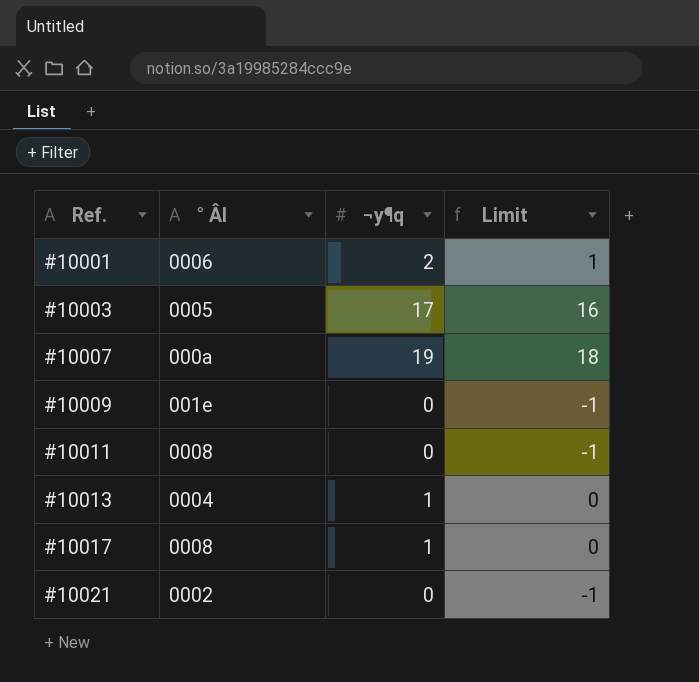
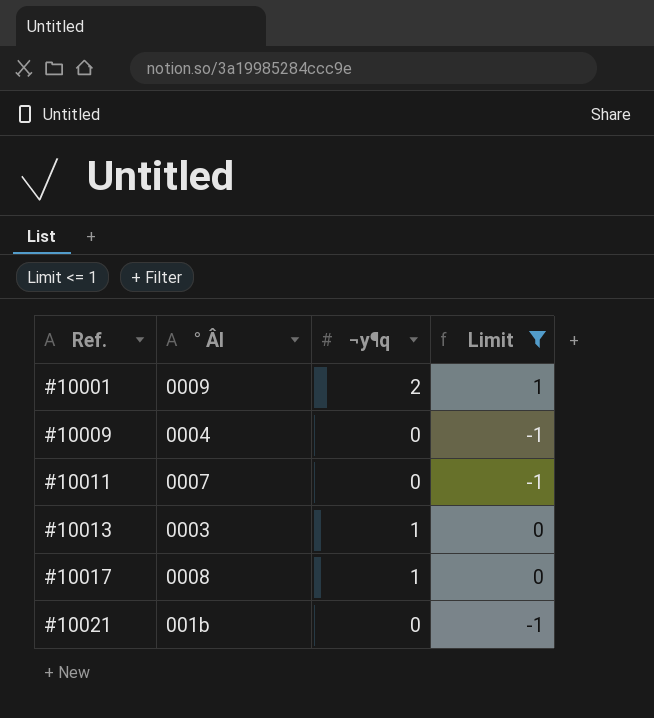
filter: none -> Limit <= 1
#10001 | ° ÂI: 0006 -> 0009
#10009 | ° ÂI: 001e -> 0004
#10011 | ° ÂI: 0008 -> 0007
#10013 | ° ÂI: 0004 -> 0003
#10021 | ° ÂI: 0002 -> 001b

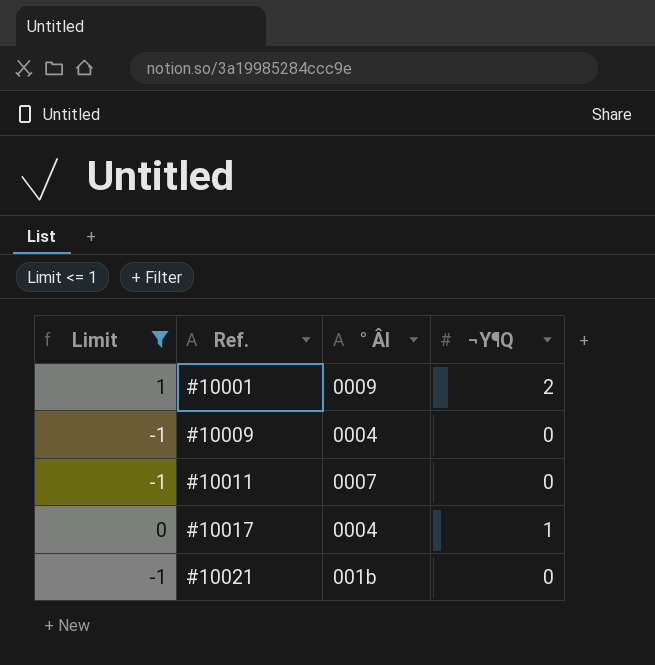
column Limit | position: 4 -> 1
column name: ¬y¶q -> ¬Y¶Q
row #10013: 0003 | 1 | 0 -> none
#10017 | ° ÂI: 0008 -> 0004

